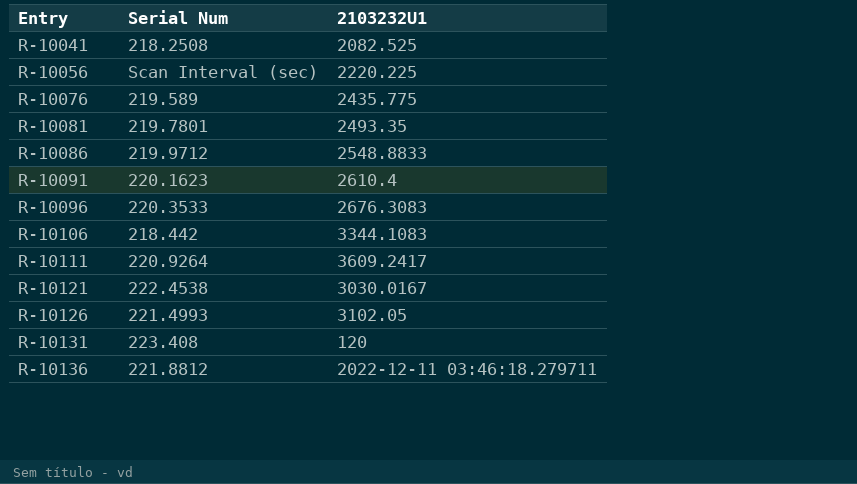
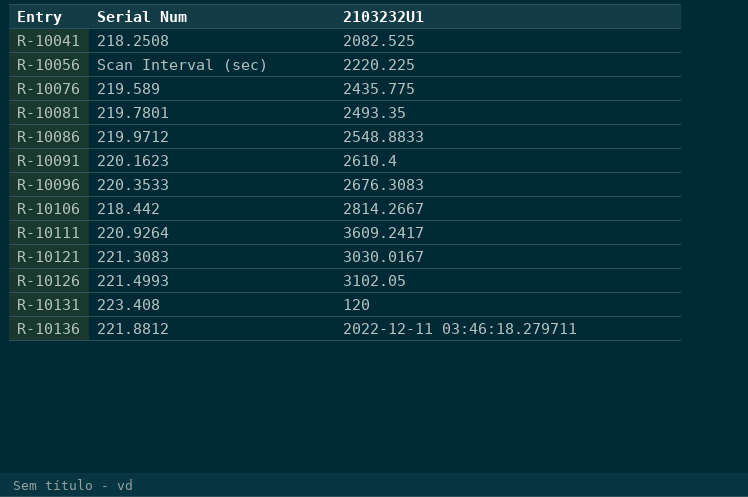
R-10106 | 2103232U1: 3344.1083 -> 2814.2667
R-10121 | Serial Num: 222.4538 -> 221.3083

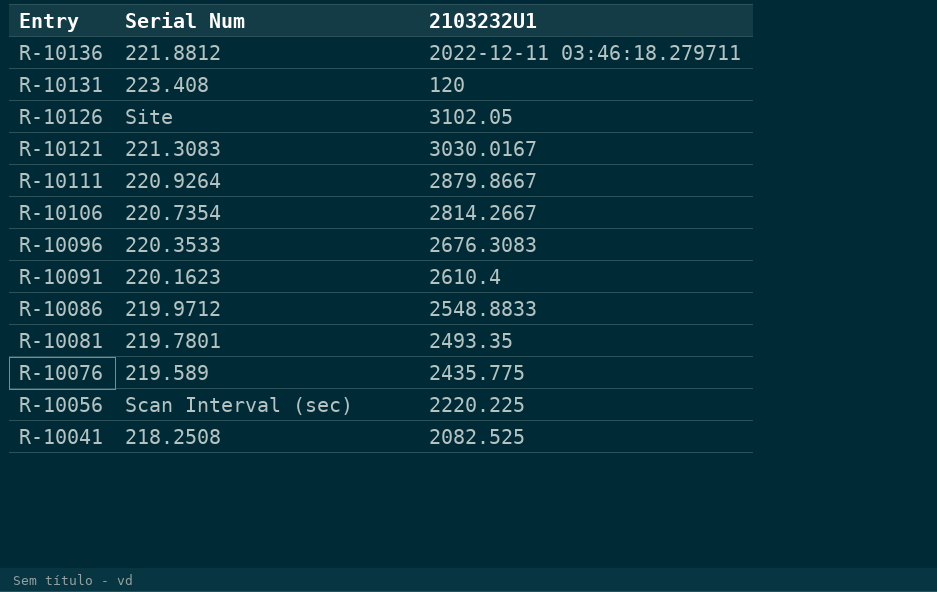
row order: Entry ascending -> Entry descending
R-10126 | Serial Num: 221.4993 -> Site
R-10111 | 2103232U1: 3609.2417 -> 2879.8667
R-10106 | Serial Num: 218.442 -> 220.7354

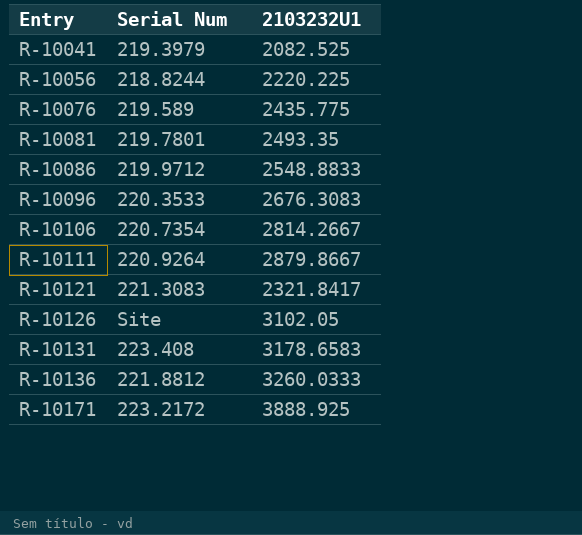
row order: Entry descending -> Entry ascending
row R-10091: 220.1623 | 2610.4 -> none
R-10041 | Serial Num: 218.2508 -> 219.3979
R-10056 | Serial Num: Scan Interval (sec) -> 218.8244
R-10121 | 2103232U1: 3030.0167 -> 2321.8417
R-10131 | 2103232U1: 120 -> 3178.6583
R-10136 | 2103232U1: 2022-12-11 03:46:18.279711 -> 3260.0333
row R-10171: none -> 223.2172 | 3888.925

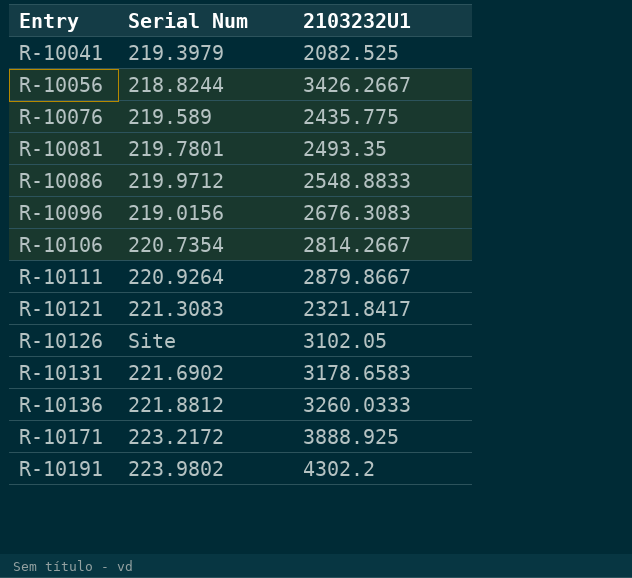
R-10056 | 2103232U1: 2220.225 -> 3426.2667
R-10096 | Serial Num: 220.3533 -> 219.0156
R-10131 | Serial Num: 223.408 -> 221.6902
row R-10191: none -> 223.9802 | 4302.2

